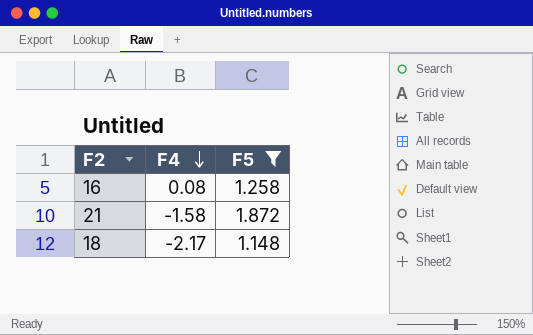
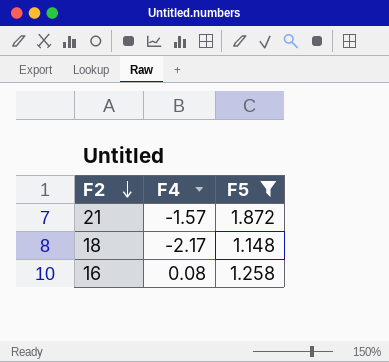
row order: F4 descending -> F2 descending
21 | F4: -1.58 -> -1.57

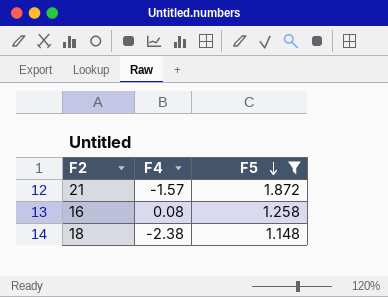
row order: F2 descending -> F5 descending
18 | F4: -2.17 -> -2.38

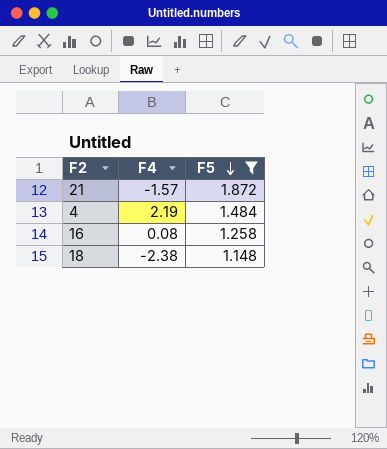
row 4: none -> 2.19 | 1.484

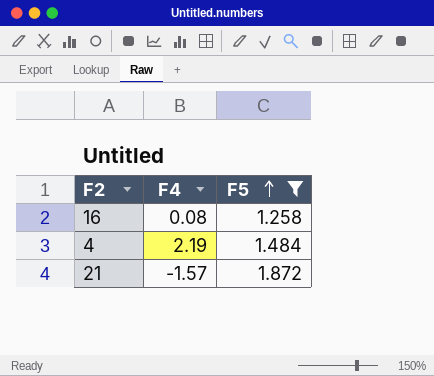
row order: F5 descending -> F5 ascending
row 18: -2.38 | 1.148 -> none

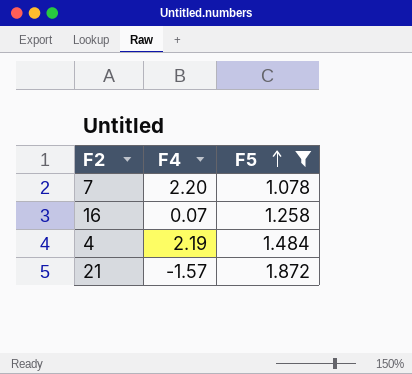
row 7: none -> 2.20 | 1.078
16 | F4: 0.08 -> 0.07

